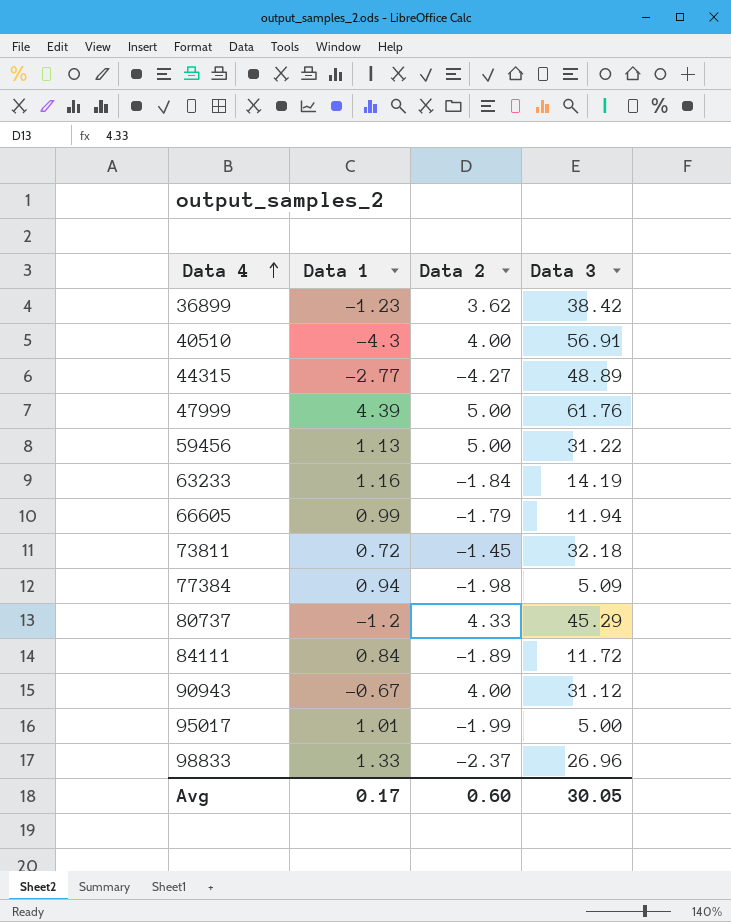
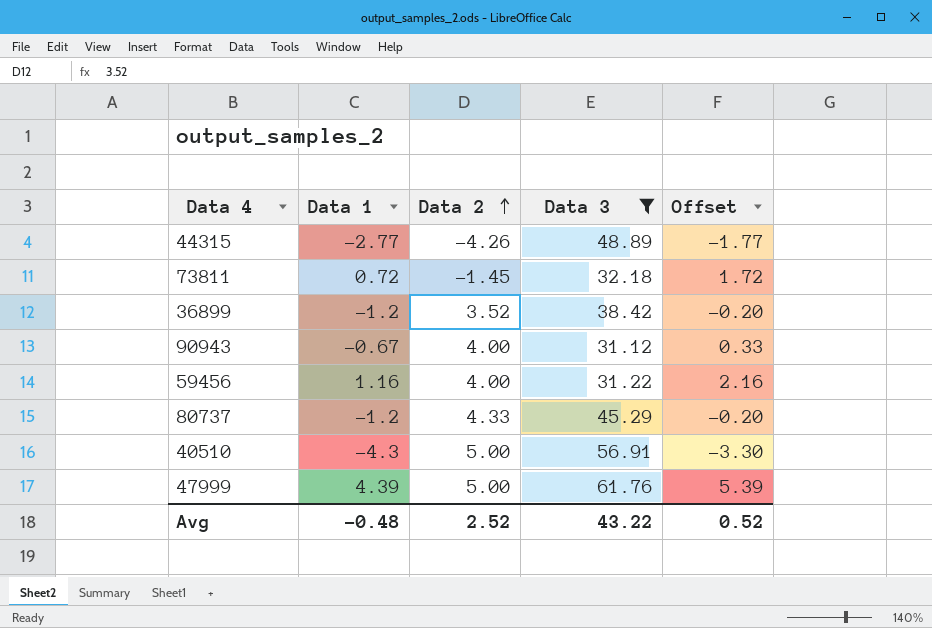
filter: none -> Data 3 >= 31.12
row order: Data 4 ascending -> Data 2 ascending
column Offset | formula: none -> [Data 1] + 1
44315 | Data 2: -4.27 -> -4.26
36899 | Data 1: -1.23 -> -1.2
36899 | Data 2: 3.62 -> 3.52
59456 | Data 1: 1.13 -> 1.16
59456 | Data 2: 5.00 -> 4.00
40510 | Data 2: 4.00 -> 5.00
Avg | Data 1: 0.17 -> -0.48
Avg | Data 2: 0.60 -> 2.52
Avg | Data 3: 30.05 -> 43.22

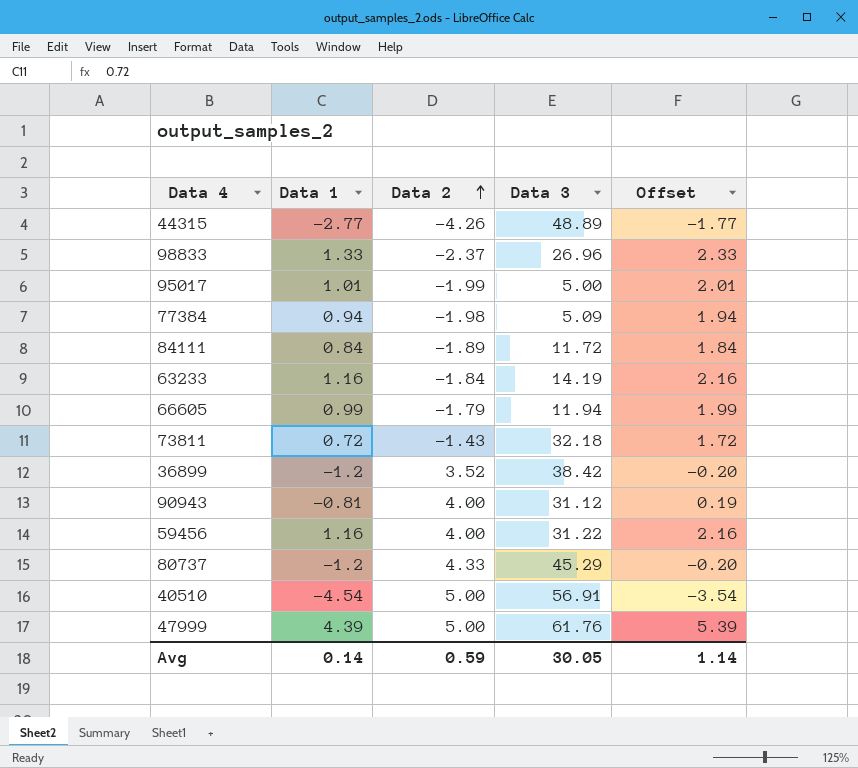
filter: Data 3 >= 31.12 -> none
73811 | Data 2: -1.45 -> -1.43
90943 | Data 1: -0.67 -> -0.81
90943 | Offset: 0.33 -> 0.19
40510 | Data 1: -4.3 -> -4.54
40510 | Offset: -3.30 -> -3.54
Avg | Data 1: -0.48 -> 0.14
Avg | Data 2: 2.52 -> 0.59
Avg | Data 3: 43.22 -> 30.05
Avg | Offset: 0.52 -> 1.14

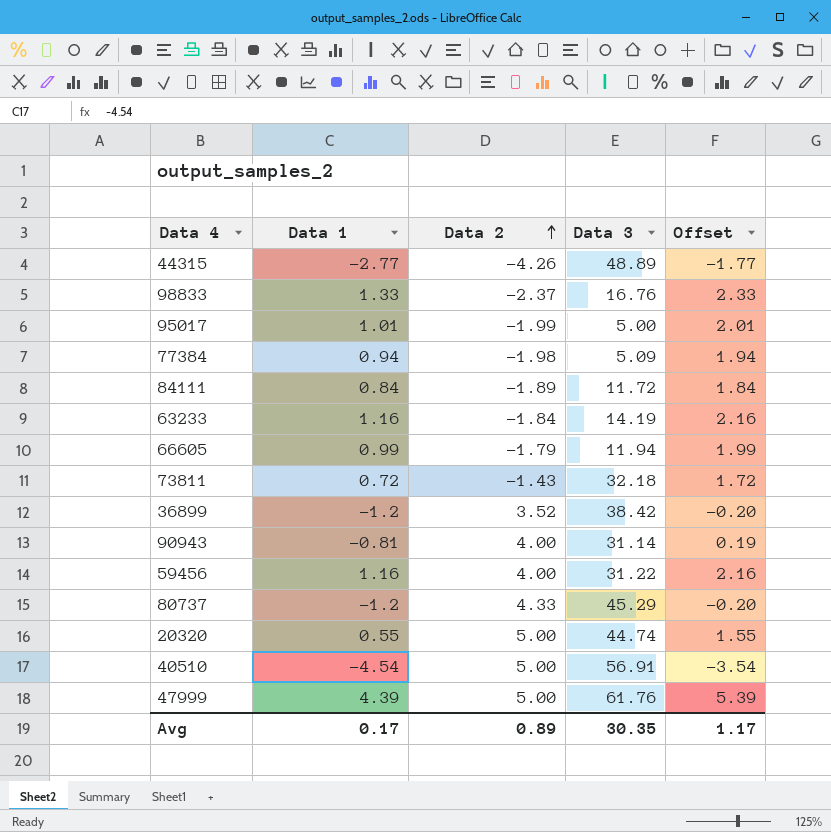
98833 | Data 3: 26.96 -> 16.76
90943 | Data 3: 31.12 -> 31.14
row 20320: none -> 0.55 | 5.00 | 44.74 | 1.55
Avg | Data 1: 0.14 -> 0.17
Avg | Data 2: 0.59 -> 0.89
Avg | Data 3: 30.05 -> 30.35
Avg | Offset: 1.14 -> 1.17

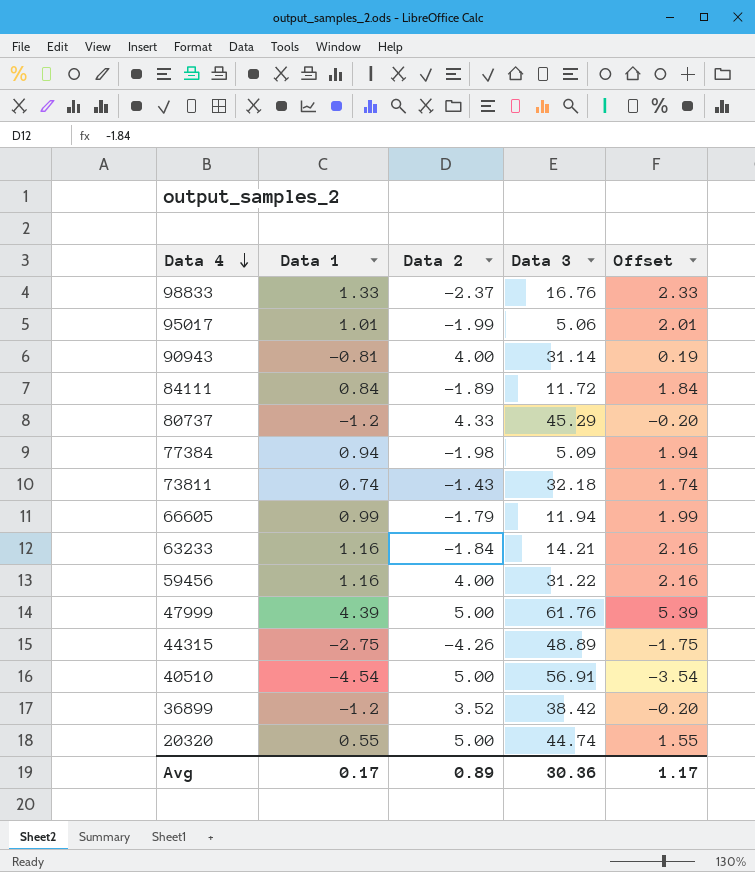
row order: Data 2 ascending -> Data 4 descending
95017 | Data 3: 5.00 -> 5.06
73811 | Data 1: 0.72 -> 0.74
73811 | Offset: 1.72 -> 1.74
63233 | Data 3: 14.19 -> 14.21
44315 | Data 1: -2.77 -> -2.75
44315 | Offset: -1.77 -> -1.75
Avg | Data 3: 30.35 -> 30.36

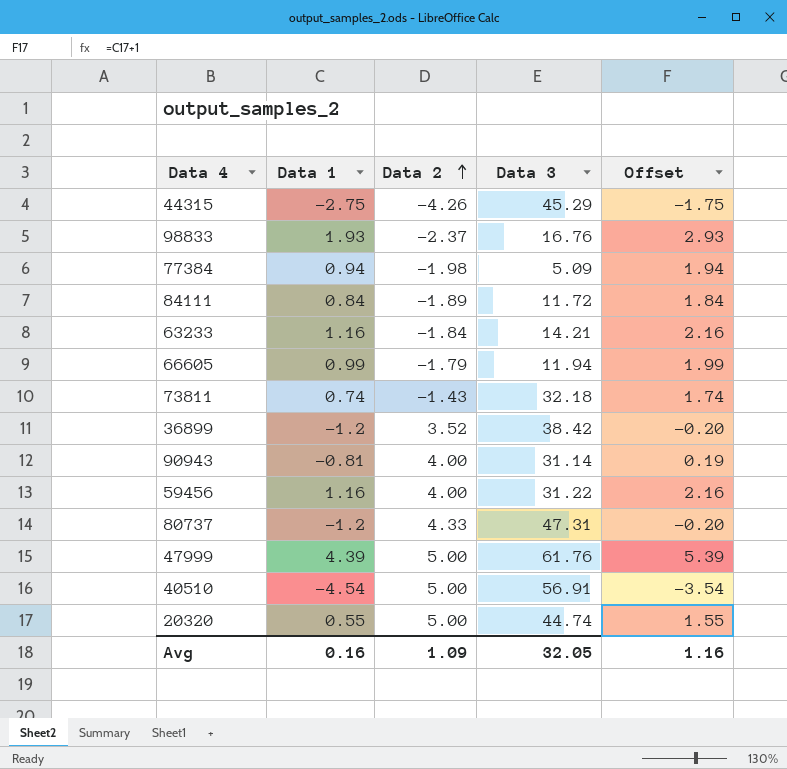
row order: Data 4 descending -> Data 2 ascending
row 95017: 1.01 | -1.99 | 5.06 | 2.01 -> none
44315 | Data 3: 48.89 -> 45.29
98833 | Data 1: 1.33 -> 1.93
98833 | Offset: 2.33 -> 2.93
80737 | Data 3: 45.29 -> 47.31
Avg | Data 1: 0.17 -> 0.16
Avg | Data 2: 0.89 -> 1.09
Avg | Data 3: 30.36 -> 32.05
Avg | Offset: 1.17 -> 1.16

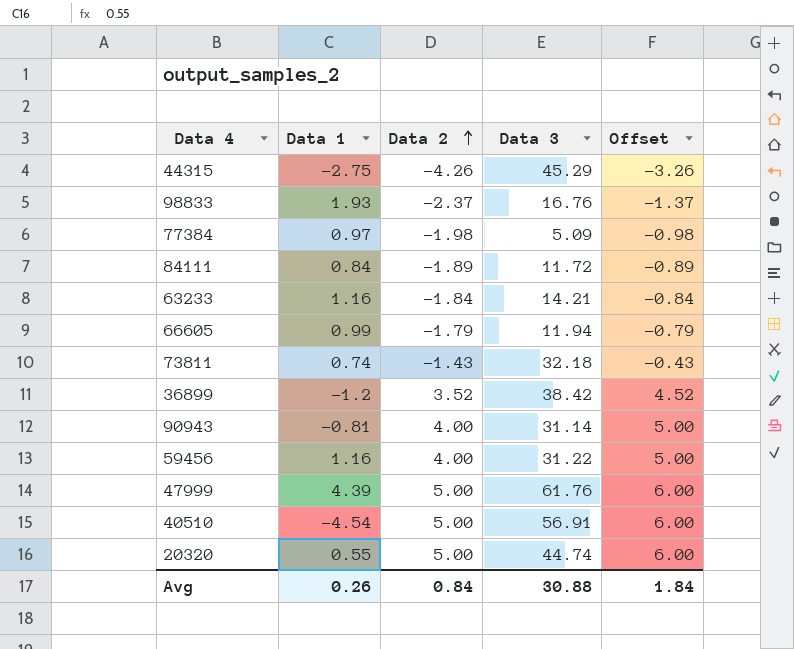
column Offset | formula: [Data 1] + 1 -> [Data 2] + 1
row 80737: -1.2 | 4.33 | 47.31 | -0.20 -> none
77384 | Data 1: 0.94 -> 0.97
Avg | Data 1: 0.16 -> 0.26
Avg | Data 2: 1.09 -> 0.84
Avg | Data 3: 32.05 -> 30.88
Avg | Offset: 1.16 -> 1.84

